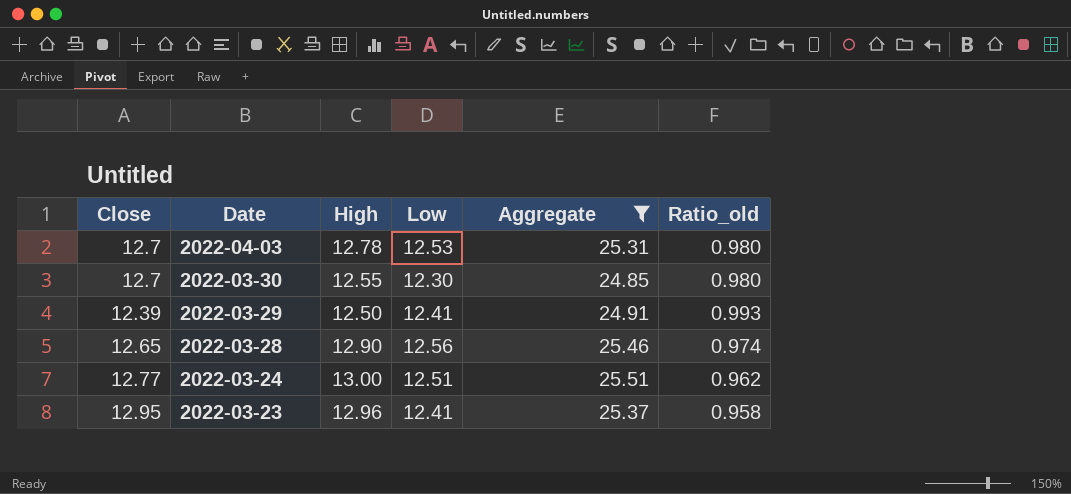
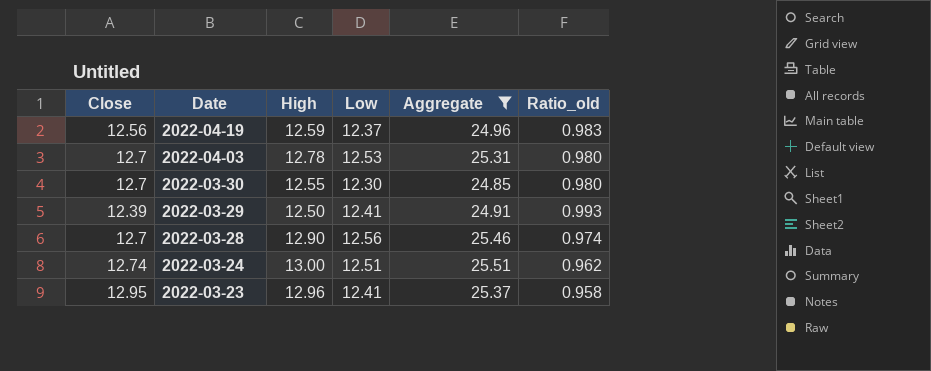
row 2022-04-19: none -> 12.56 | 12.59 | 12.37 | 24.96 | 0.983
2022-03-28 | Close: 12.65 -> 12.7
2022-03-24 | Close: 12.77 -> 12.74

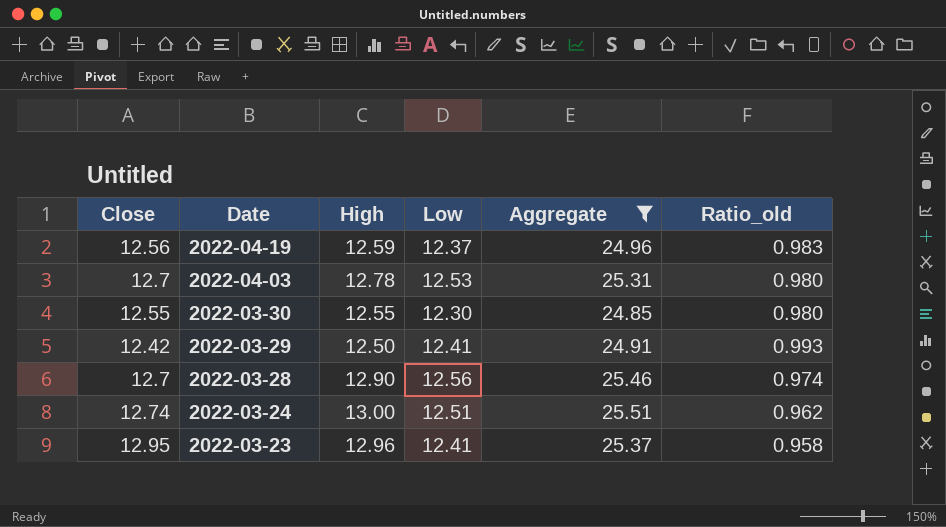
2022-03-30 | Close: 12.7 -> 12.55
2022-03-29 | Close: 12.39 -> 12.42

